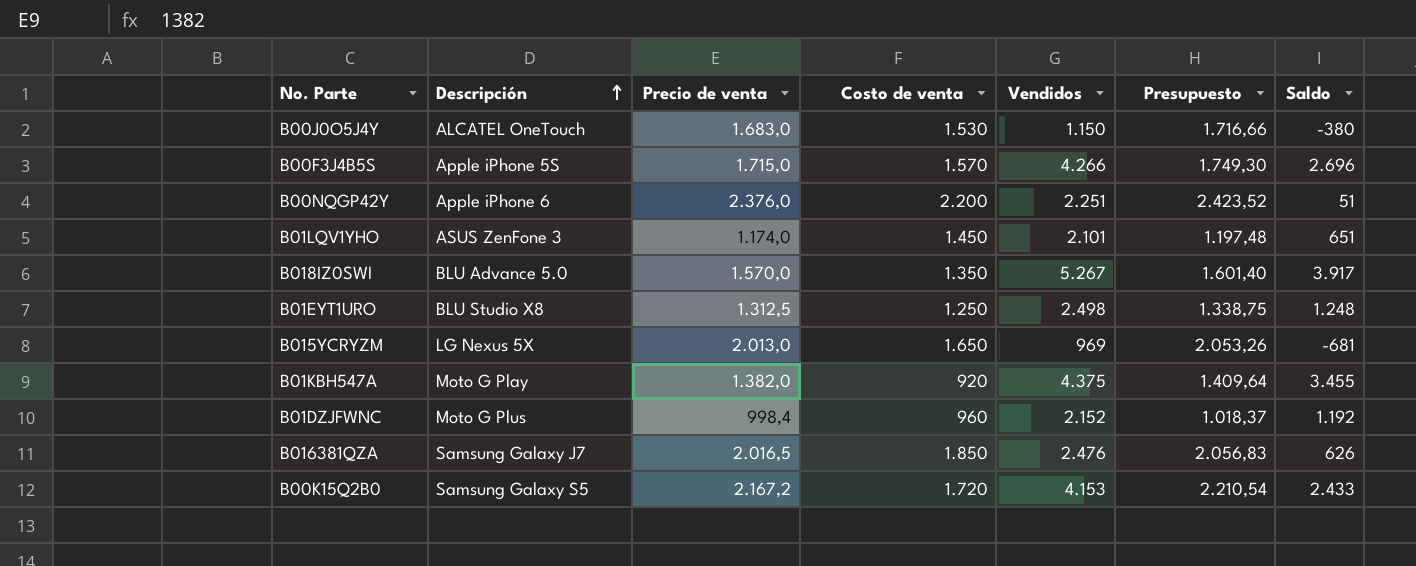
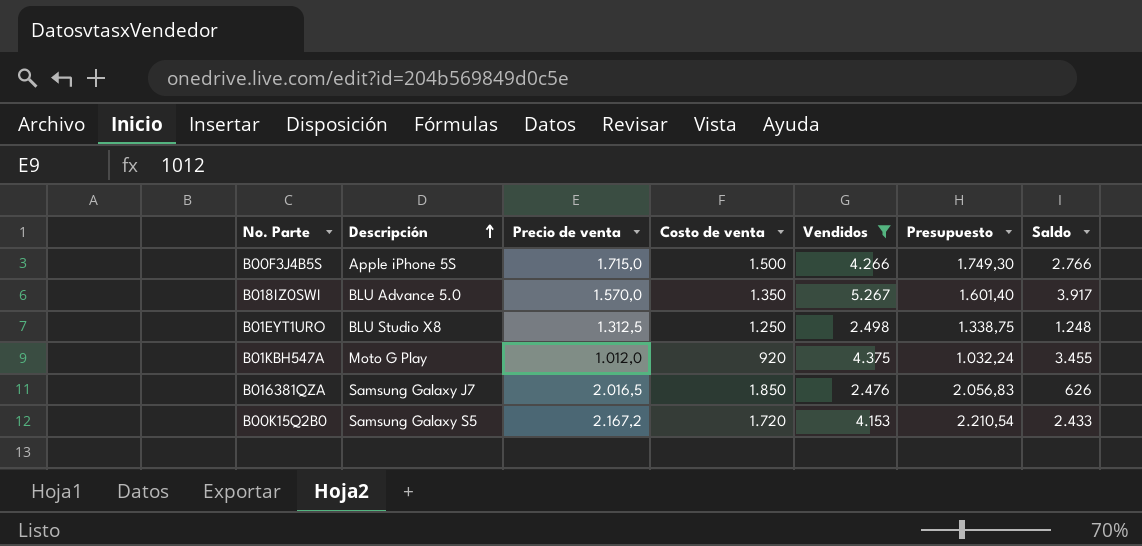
filter: none -> Vendidos >= 2.476
B00F3J4B5S | Costo de venta: 1.570 -> 1.500
B00F3J4B5S | Saldo: 2.696 -> 2.766
B01KBH547A | Precio de venta: 1.382,0 -> 1.012,0
B01KBH547A | Presupuesto: 1.409,64 -> 1.032,24

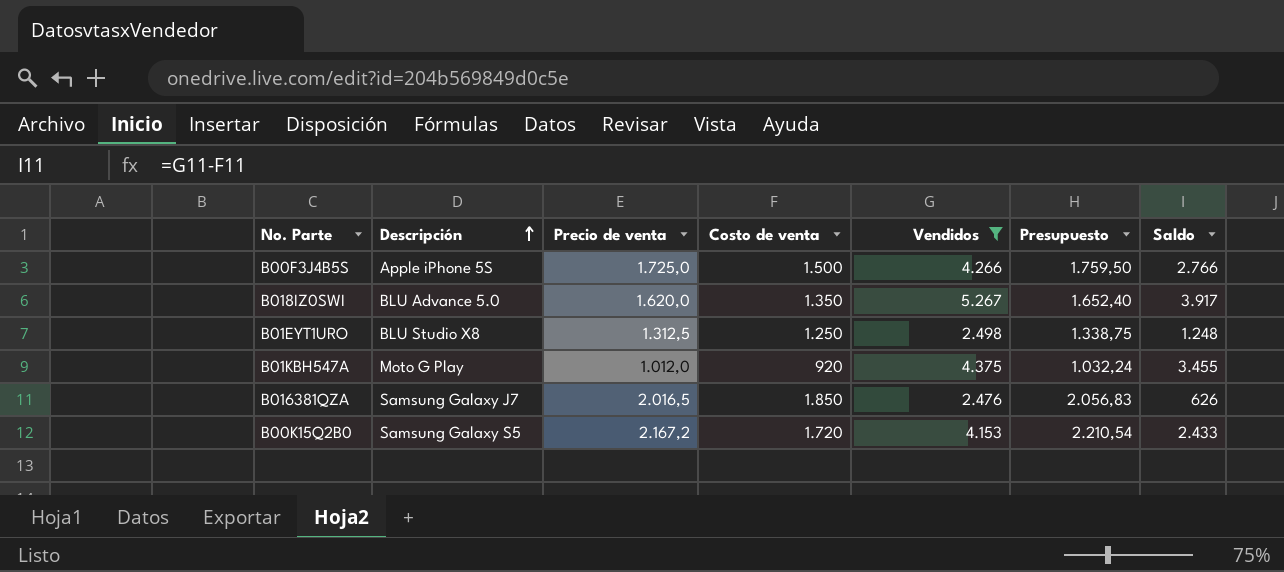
B00F3J4B5S | Precio de venta: 1.715,0 -> 1.725,0
B00F3J4B5S | Presupuesto: 1.749,30 -> 1.759,50
B018IZ0SWI | Precio de venta: 1.570,0 -> 1.620,0
B018IZ0SWI | Presupuesto: 1.601,40 -> 1.652,40

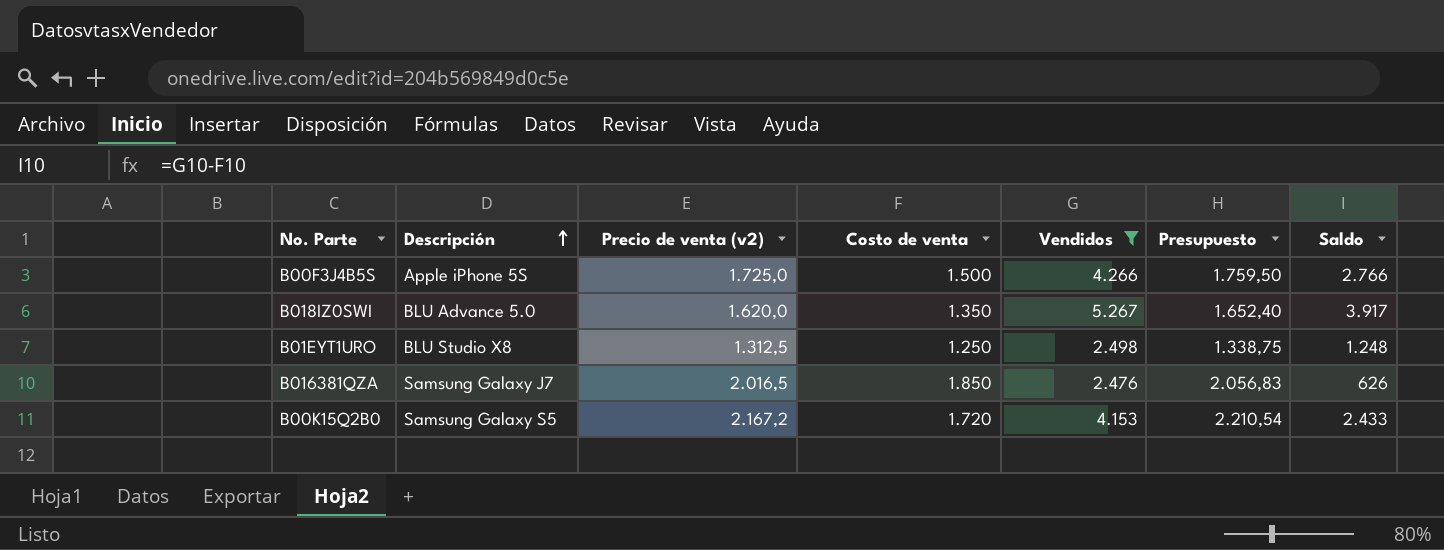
column name: Precio de venta -> Precio de venta (v2)
row B01KBH547A: Moto G Play | 1.012,0 | 920 | 4.375 | 1.032,24 | 3.455 -> none

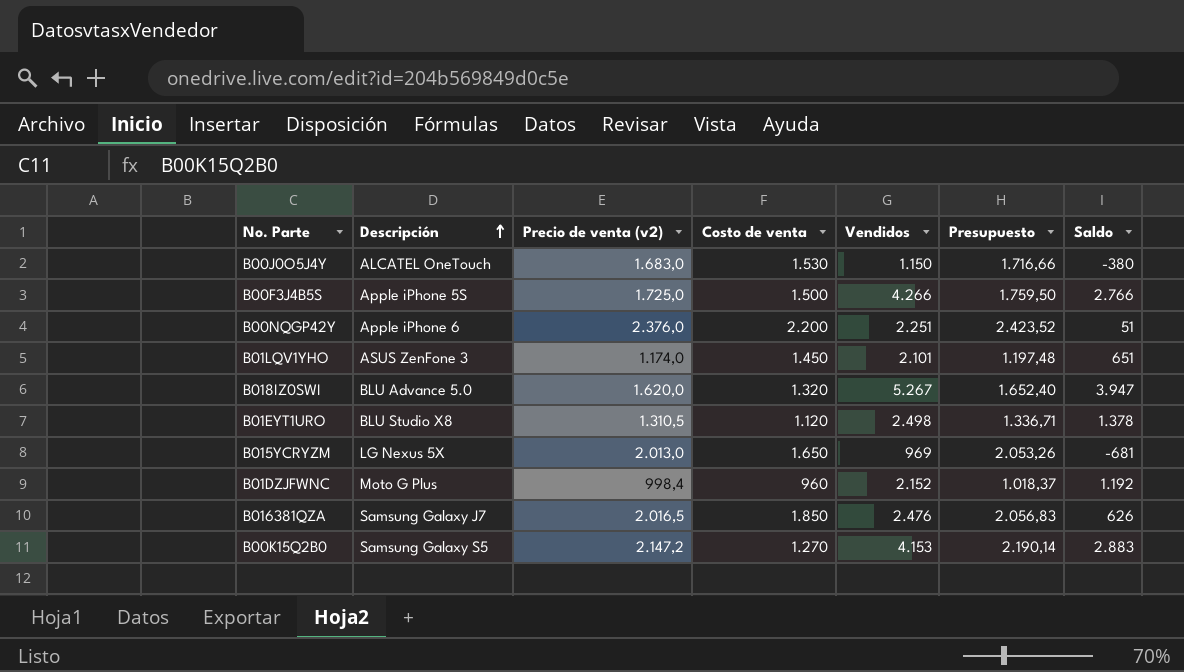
filter: Vendidos >= 2.476 -> none
B018IZ0SWI | Costo de venta: 1.350 -> 1.320
B018IZ0SWI | Saldo: 3.917 -> 3.947
B01EYT1URO | Precio de venta (v2): 1.312,5 -> 1.310,5
B01EYT1URO | Costo de venta: 1.250 -> 1.120
B01EYT1URO | Presupuesto: 1.338,75 -> 1.336,71
B01EYT1URO | Saldo: 1.248 -> 1.378
B00K15Q2B0 | Precio de venta (v2): 2.167,2 -> 2.147,2
B00K15Q2B0 | Costo de venta: 1.720 -> 1.270
B00K15Q2B0 | Presupuesto: 2.210,54 -> 2.190,14
B00K15Q2B0 | Saldo: 2.433 -> 2.883

